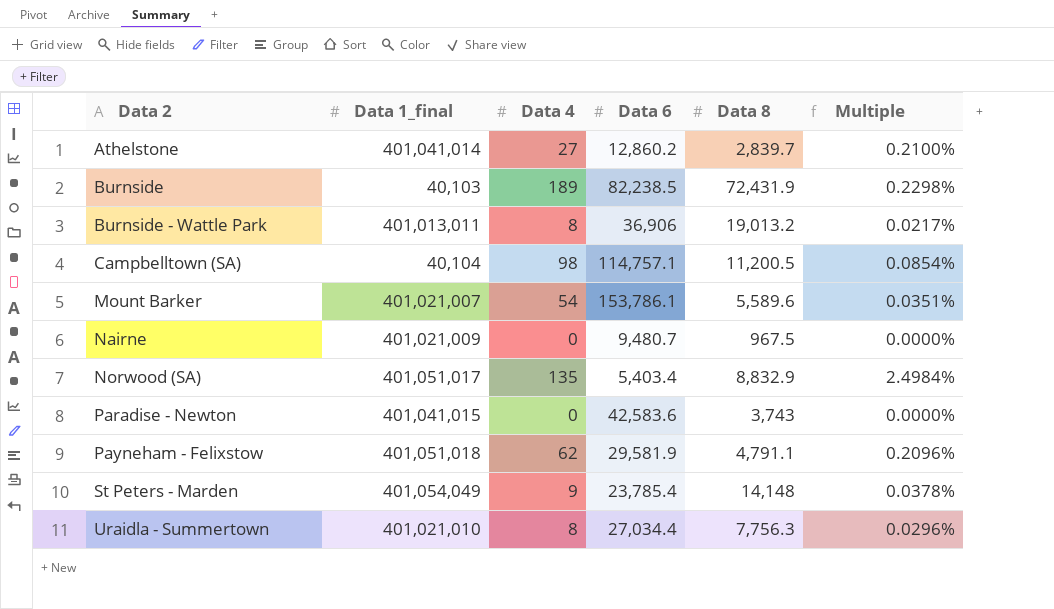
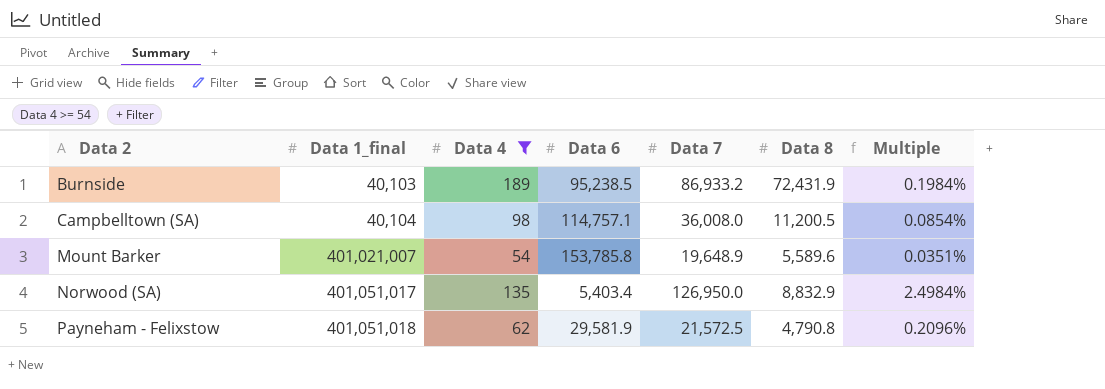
filter: none -> Data 4 >= 54
column Data 7 | position: none -> 5
Burnside | Data 6: 82,238.5 -> 95,238.5
Burnside | Multiple: 0.2298% -> 0.1984%
Mount Barker | Data 6: 153,786.1 -> 153,785.8
Payneham - Felixstow | Data 8: 4,791.1 -> 4,790.8

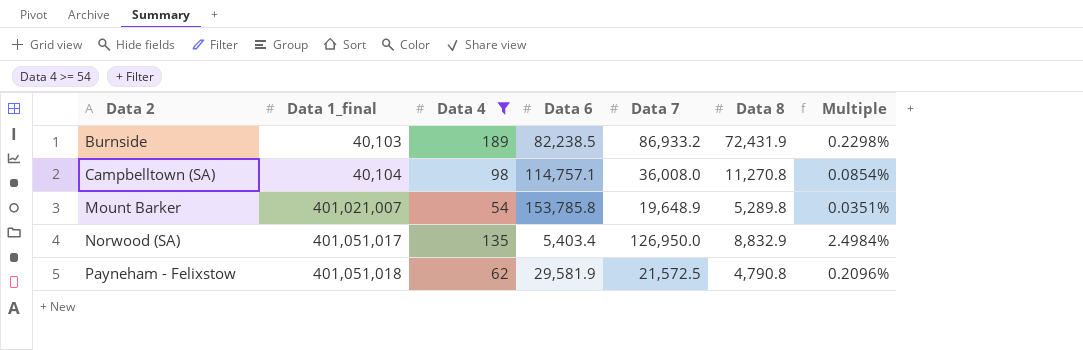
Burnside | Data 6: 95,238.5 -> 82,238.5
Burnside | Multiple: 0.1984% -> 0.2298%
Campbelltown (SA) | Data 8: 11,200.5 -> 11,270.8
Mount Barker | Data 8: 5,589.6 -> 5,289.8

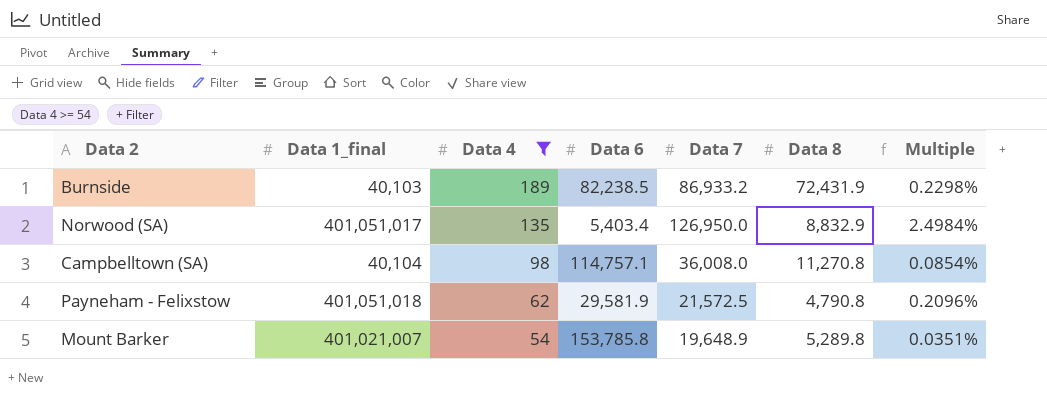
row order: Data 2 ascending -> Data 4 descending

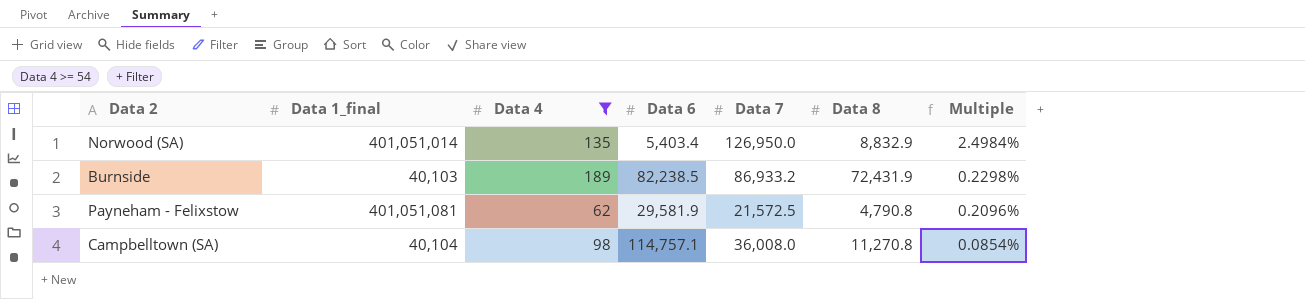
row order: Data 4 descending -> Multiple descending
row Mount Barker: 401,021,007 | 54 | 153,785.8 | 19,648.9 | 5,289.8 | 0.0351% -> none
Norwood (SA) | Data 1_final: 401,051,017 -> 401,051,014
Payneham - Felixstow | Data 1_final: 401,051,018 -> 401,051,081

